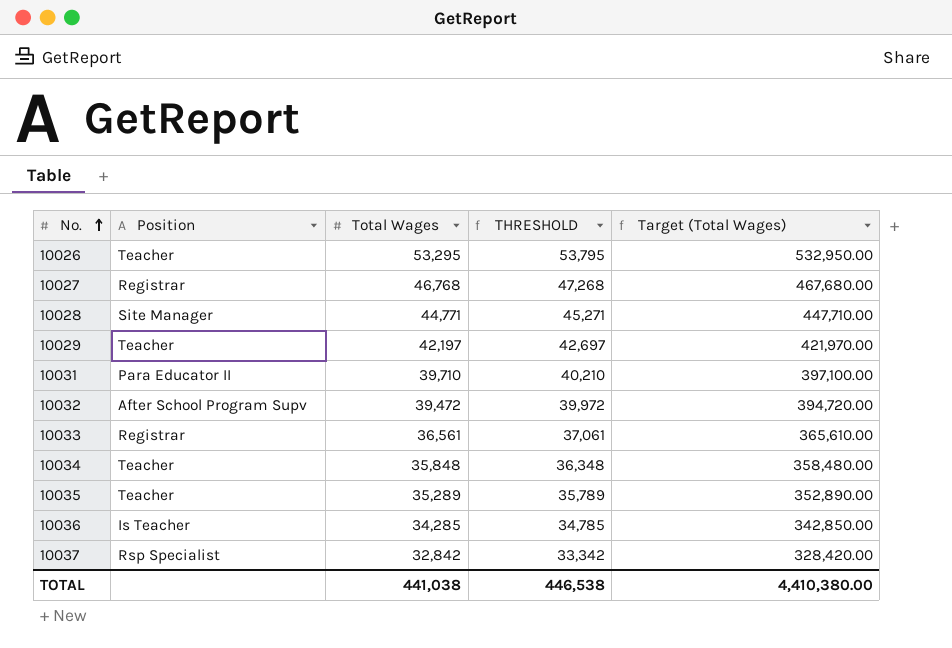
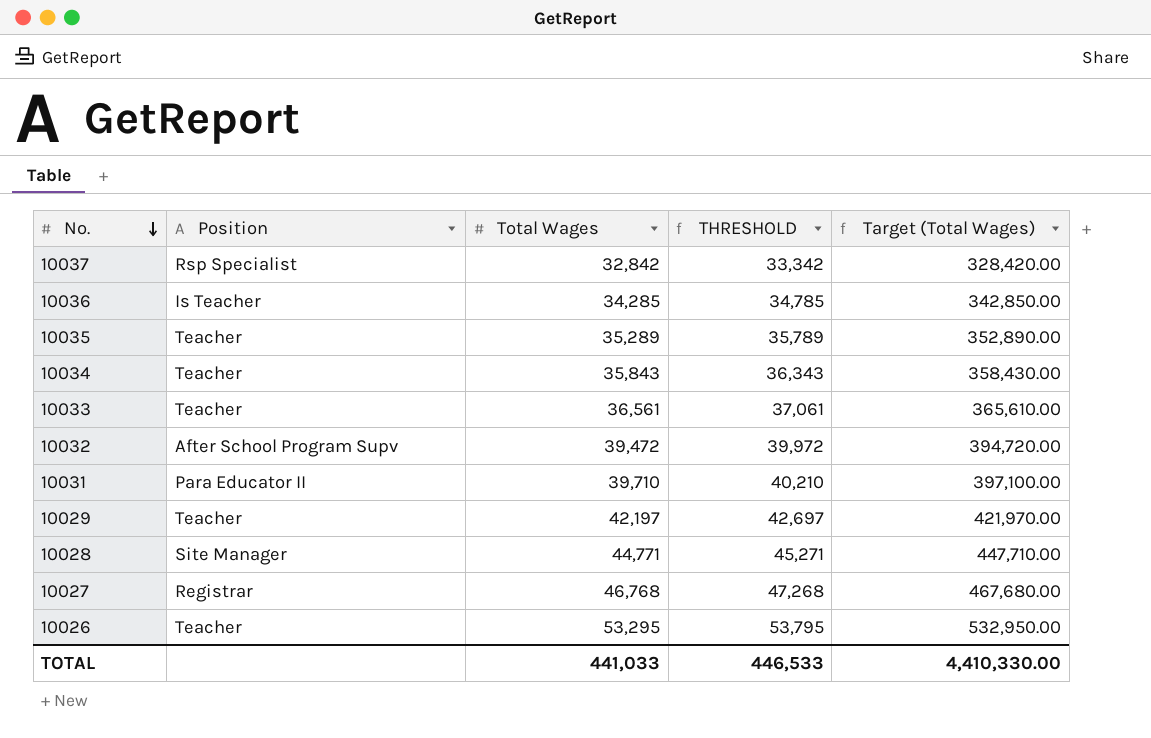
row order: No. ascending -> No. descending
10034 | Total Wages: 35,848 -> 35,843
10034 | THRESHOLD: 36,348 -> 36,343
10034 | Target (Total Wages): 358,480.00 -> 358,430.00
10033 | Position: Registrar -> Teacher
TOTAL | Total Wages: 441,038 -> 441,033
TOTAL | THRESHOLD: 446,538 -> 446,533
TOTAL | Target (Total Wages): 4,410,380.00 -> 4,410,330.00

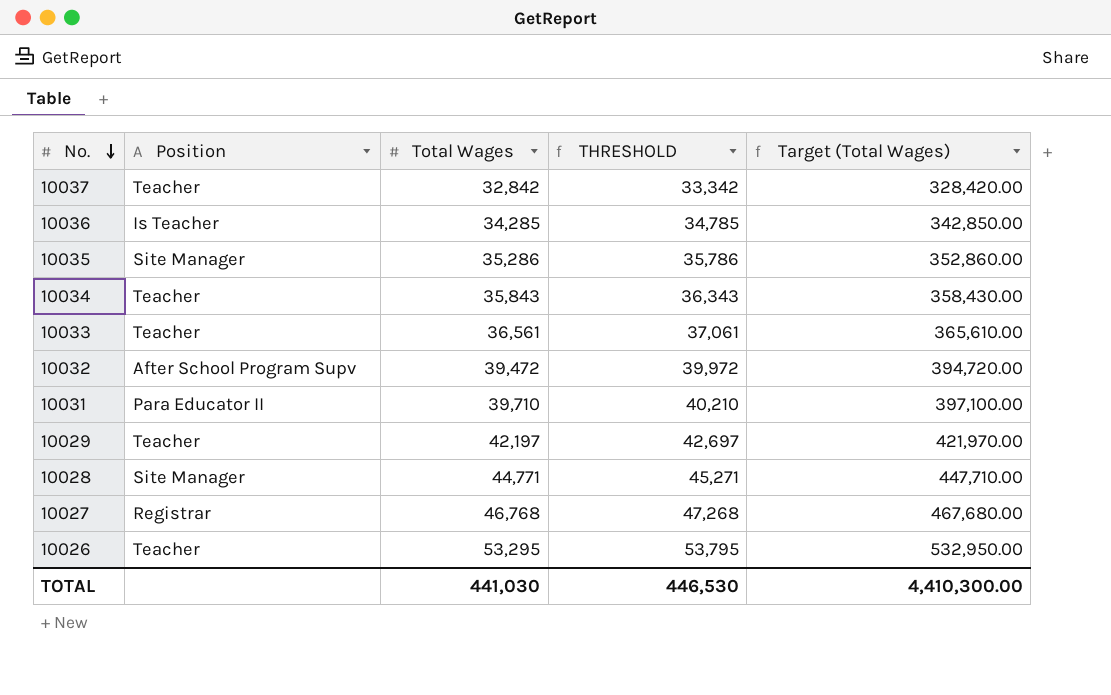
10037 | Position: Rsp Specialist -> Teacher
10035 | Position: Teacher -> Site Manager
10035 | Total Wages: 35,289 -> 35,286
10035 | THRESHOLD: 35,789 -> 35,786
10035 | Target (Total Wages): 352,890.00 -> 352,860.00
TOTAL | Total Wages: 441,033 -> 441,030
TOTAL | THRESHOLD: 446,533 -> 446,530
TOTAL | Target (Total Wages): 4,410,330.00 -> 4,410,300.00

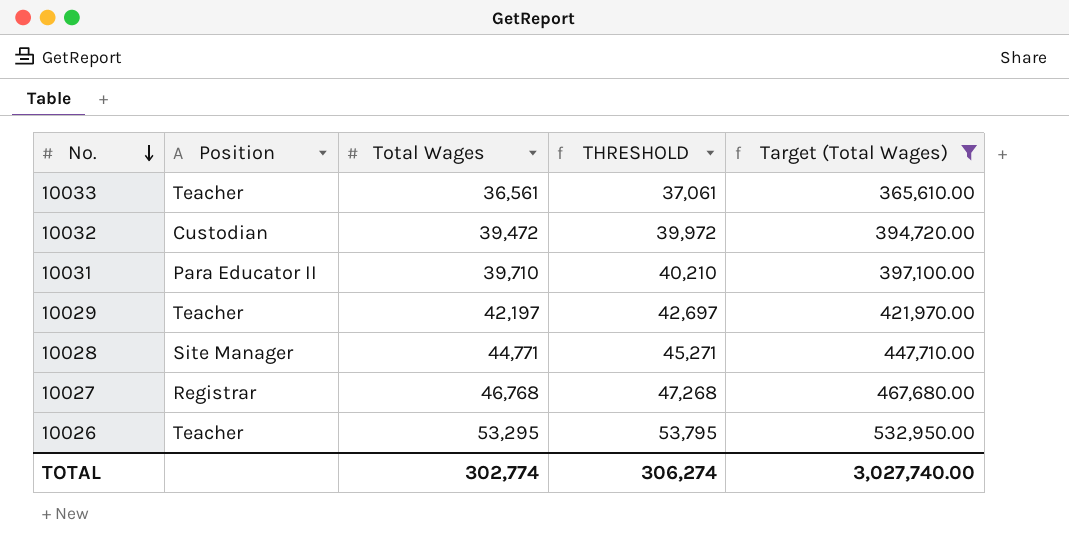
filter: none -> Target (Total Wages) >= 365,610.00
10032 | Position: After School Program Supv -> Custodian
TOTAL | Total Wages: 441,030 -> 302,774
TOTAL | THRESHOLD: 446,530 -> 306,274
TOTAL | Target (Total Wages): 4,410,300.00 -> 3,027,740.00

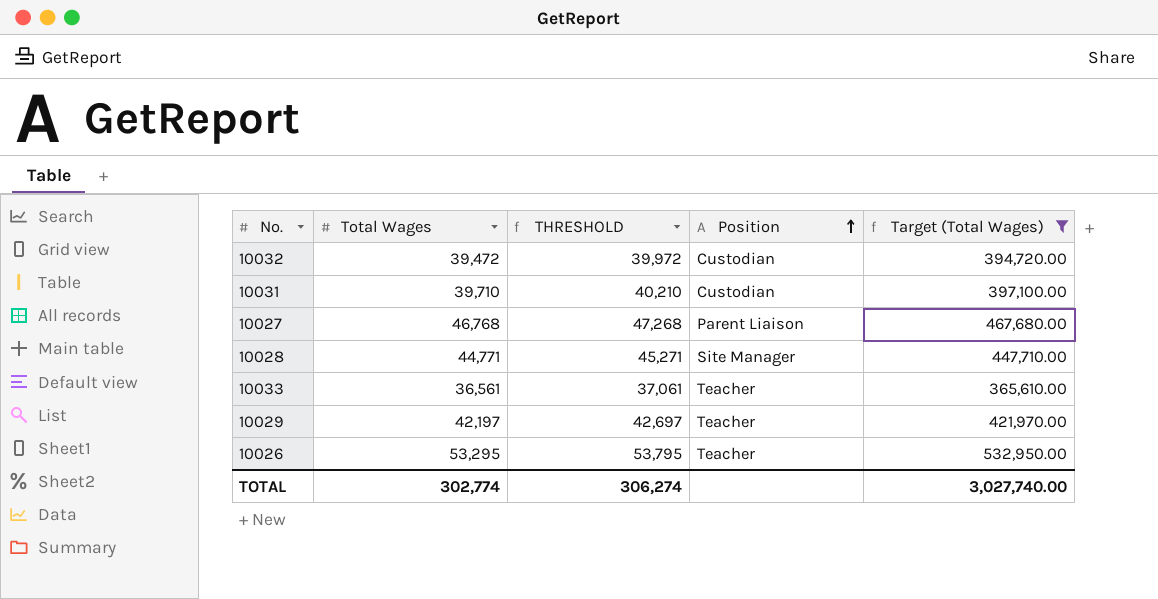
row order: No. descending -> Position ascending
column Position | position: 2 -> 4
10031 | Position: Para Educator II -> Custodian
10027 | Position: Registrar -> Parent Liaison

